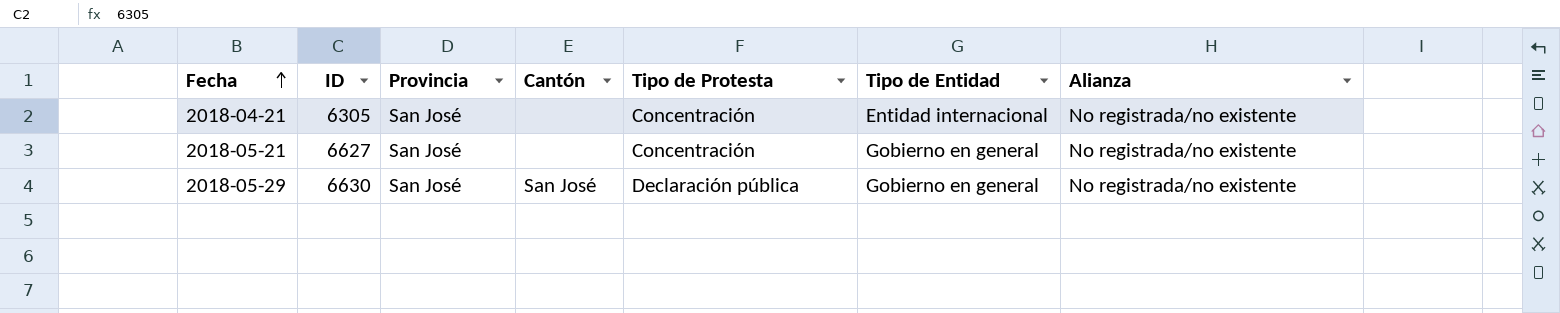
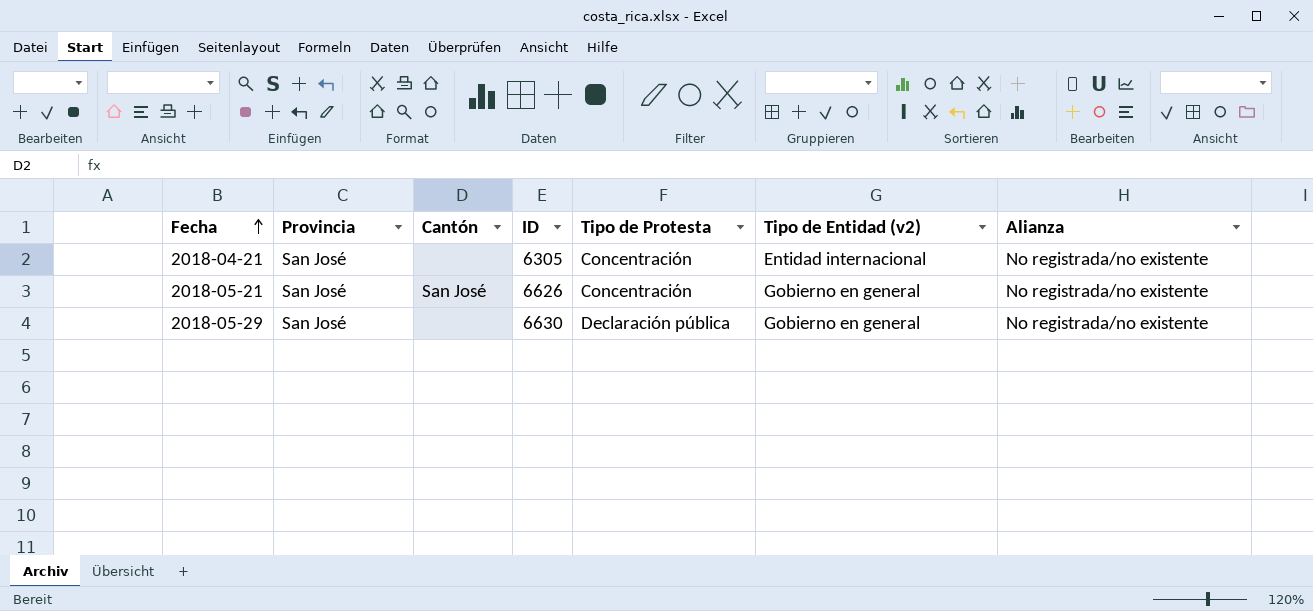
column ID | position: 2 -> 4
column name: Tipo de Entidad -> Tipo de Entidad (v2)
2018-05-21 | Cantón: none -> San José
2018-05-21 | ID: 6627 -> 6626
2018-05-29 | Cantón: San José -> none

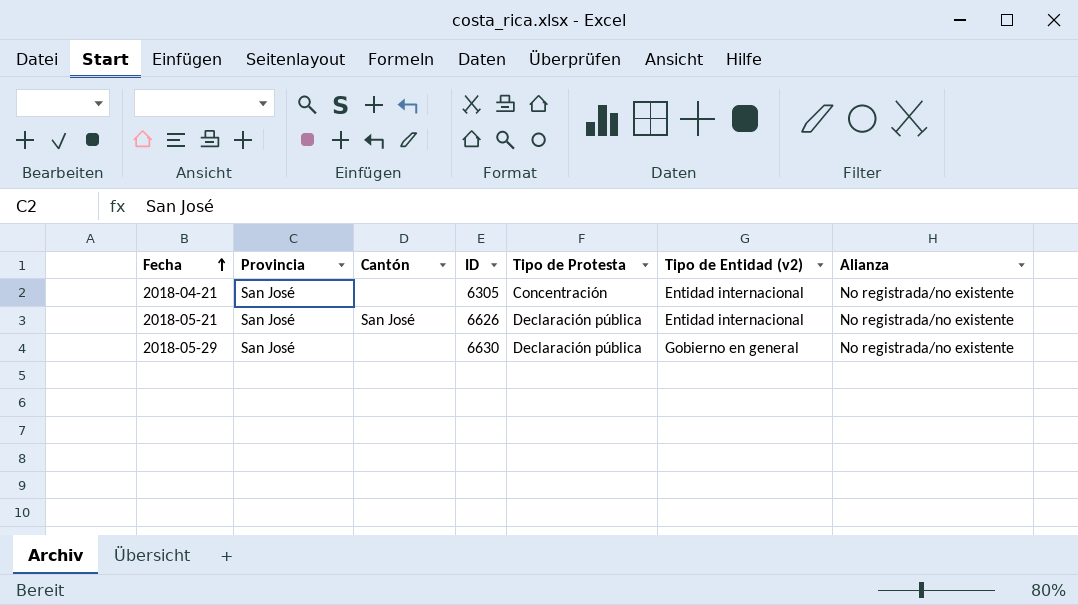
2018-05-21 | Tipo de Protesta: Concentración -> Declaración pública
2018-05-21 | Tipo de Entidad (v2): Gobierno en general -> Entidad internacional

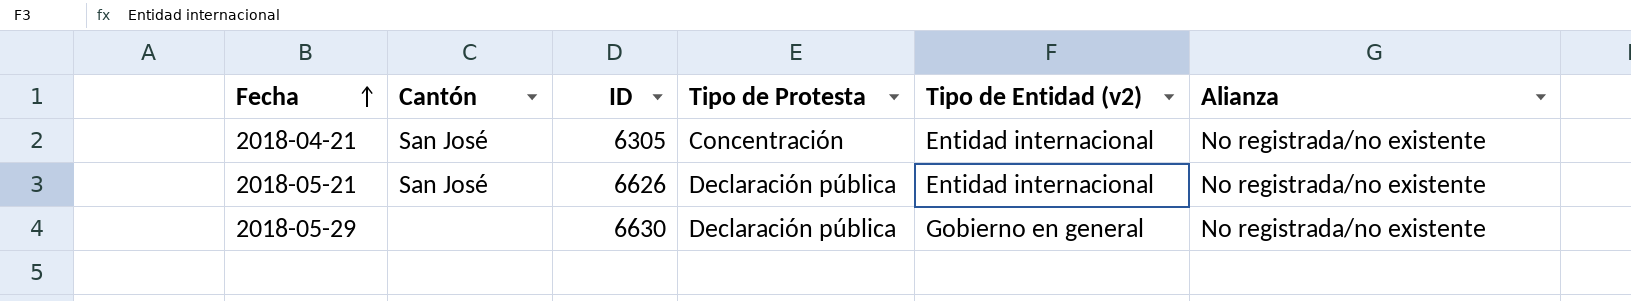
column Provincia | position: 2 -> none
2018-04-21 | Cantón: none -> San José

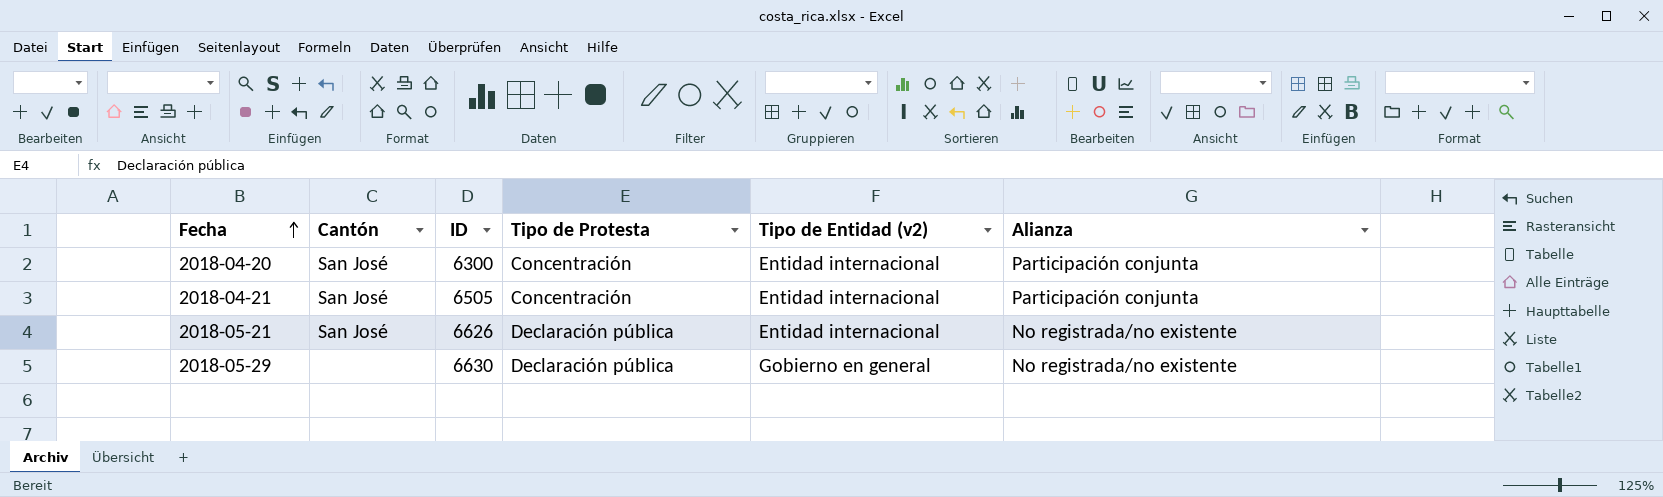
row 2018-04-20: none -> San José | 6300 | Concentración | Entidad internacional | Participación conjunta
2018-04-21 | ID: 6305 -> 6505
2018-04-21 | Alianza: No registrada/no existente -> Participación conjunta

